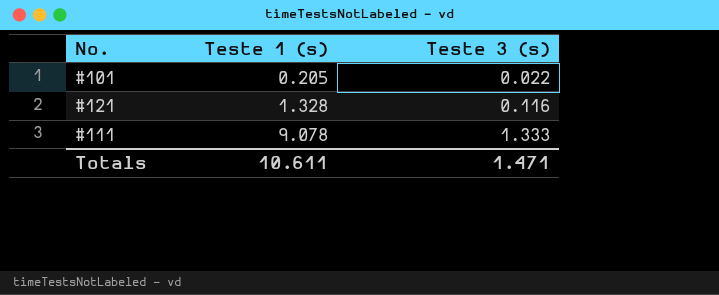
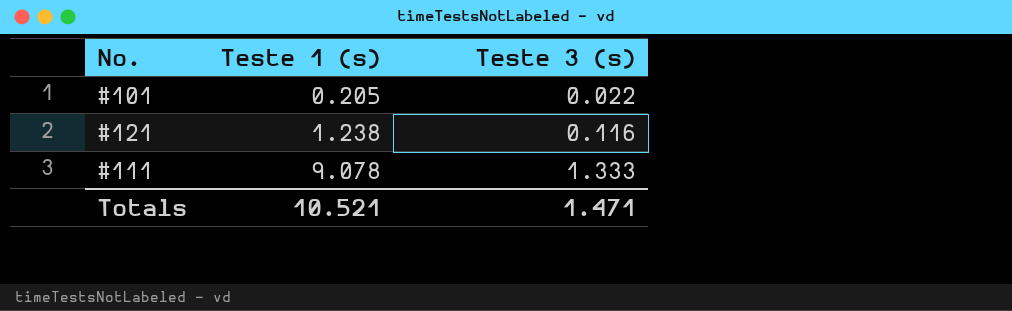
#121 | Teste 1 (s): 1.328 -> 1.238
Totals | Teste 1 (s): 10.611 -> 10.521

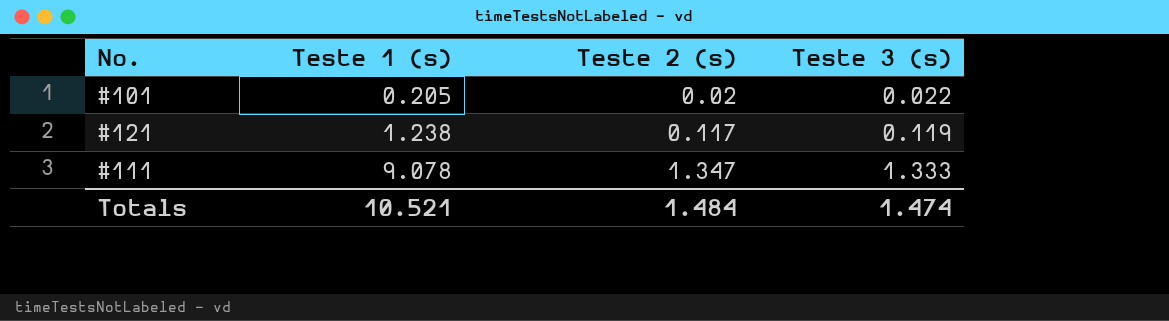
column Teste 2 (s) | position: none -> 3
#121 | Teste 3 (s): 0.116 -> 0.119
Totals | Teste 3 (s): 1.471 -> 1.474

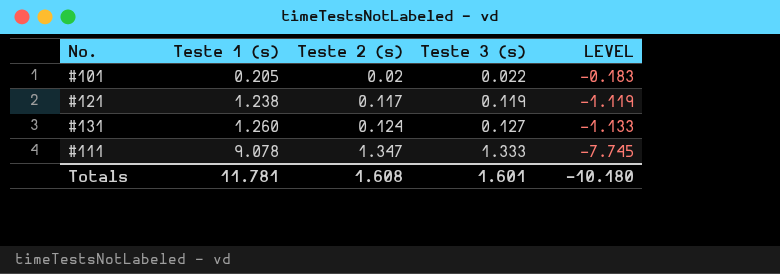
column LEVEL | formula: none -> [Teste 3 (s)] - [Teste 1 (s)]
row #131: none -> 1.260 | 0.124 | 0.127 | -1.133
Totals | Teste 1 (s): 10.521 -> 11.781
Totals | Teste 2 (s): 1.484 -> 1.608
Totals | Teste 3 (s): 1.474 -> 1.601

